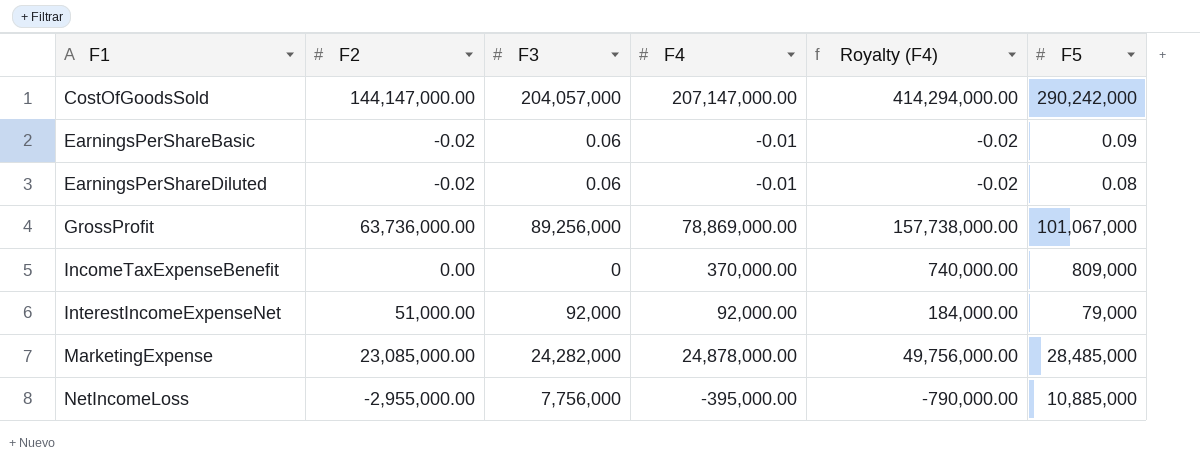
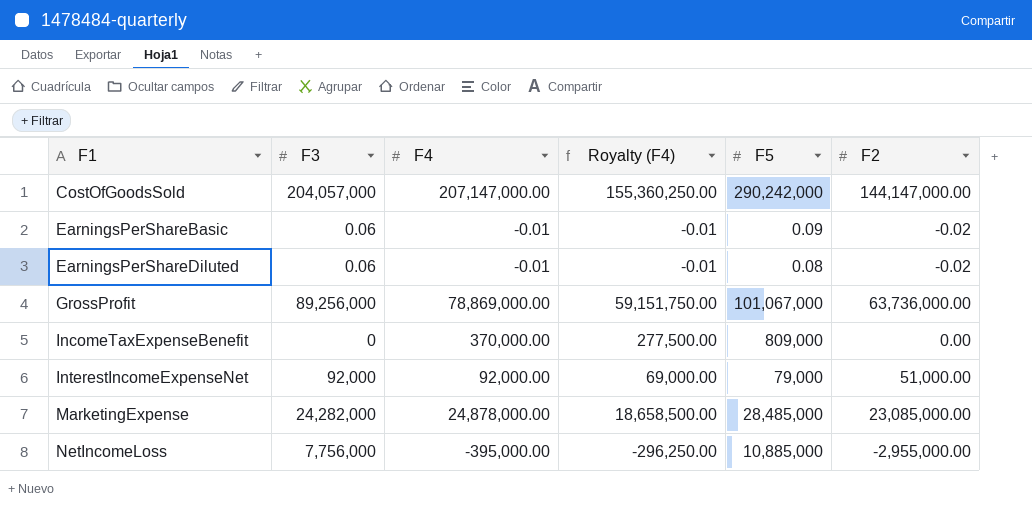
column Royalty (F4) | formula: [F4] * 2 -> [F4] * 0.75
column F2 | position: 2 -> 6

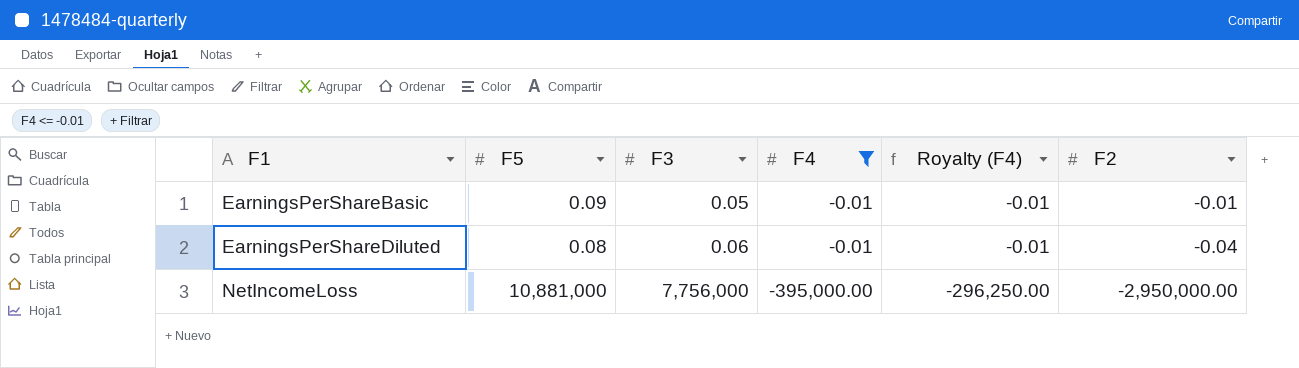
filter: none -> F4 <= -0.01
column F5 | position: 5 -> 2
EarningsPerShareBasic | F3: 0.06 -> 0.05
EarningsPerShareBasic | F2: -0.02 -> -0.01
EarningsPerShareDiluted | F2: -0.02 -> -0.04
NetIncomeLoss | F5: 10,885,000 -> 10,881,000
NetIncomeLoss | F2: -2,955,000.00 -> -2,950,000.00

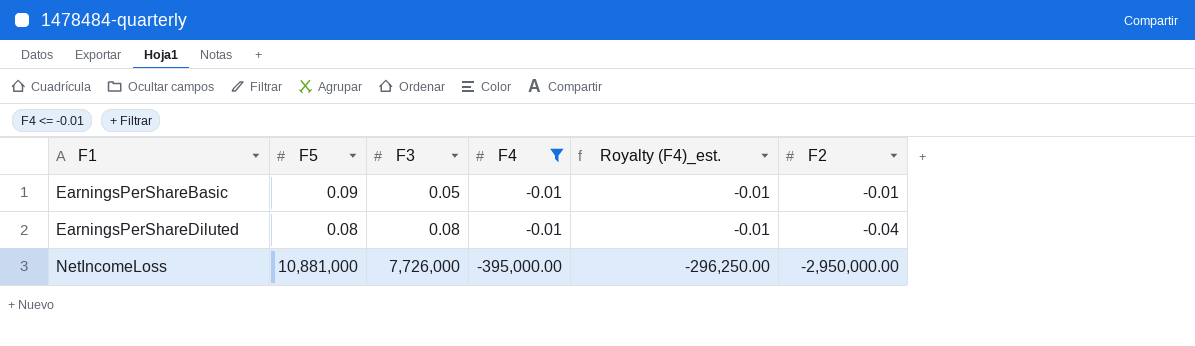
column name: Royalty (F4) -> Royalty (F4)_est.
EarningsPerShareDiluted | F3: 0.06 -> 0.08
NetIncomeLoss | F3: 7,756,000 -> 7,726,000

